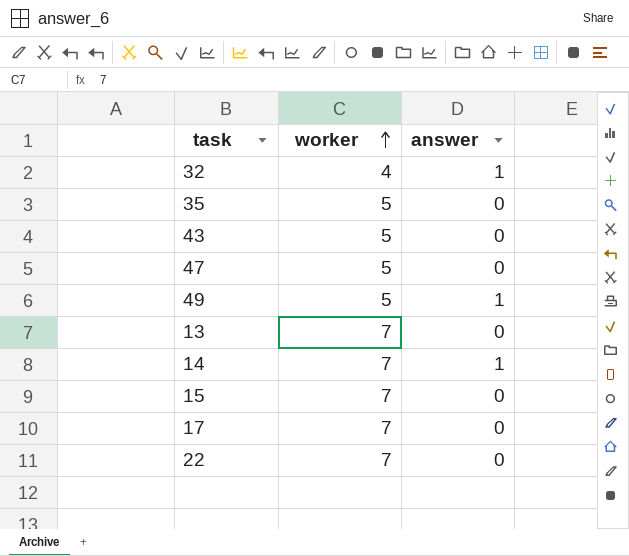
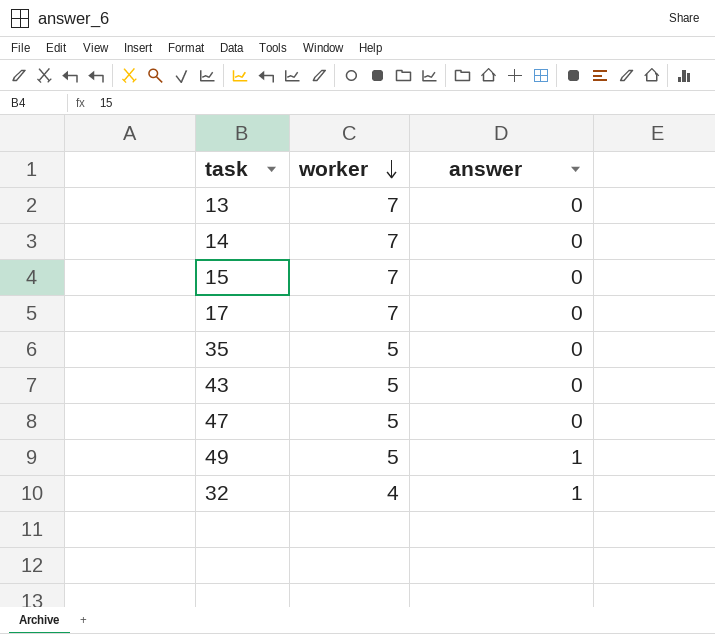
row order: worker ascending -> worker descending
row 22: 7 | 0 -> none
14 | answer: 1 -> 0

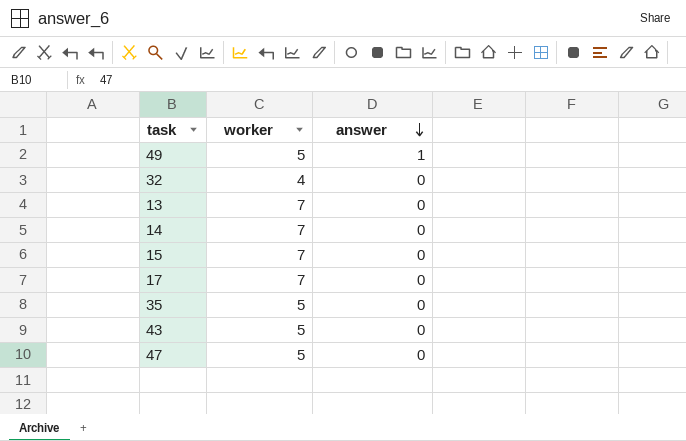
row order: worker descending -> answer descending
32 | answer: 1 -> 0

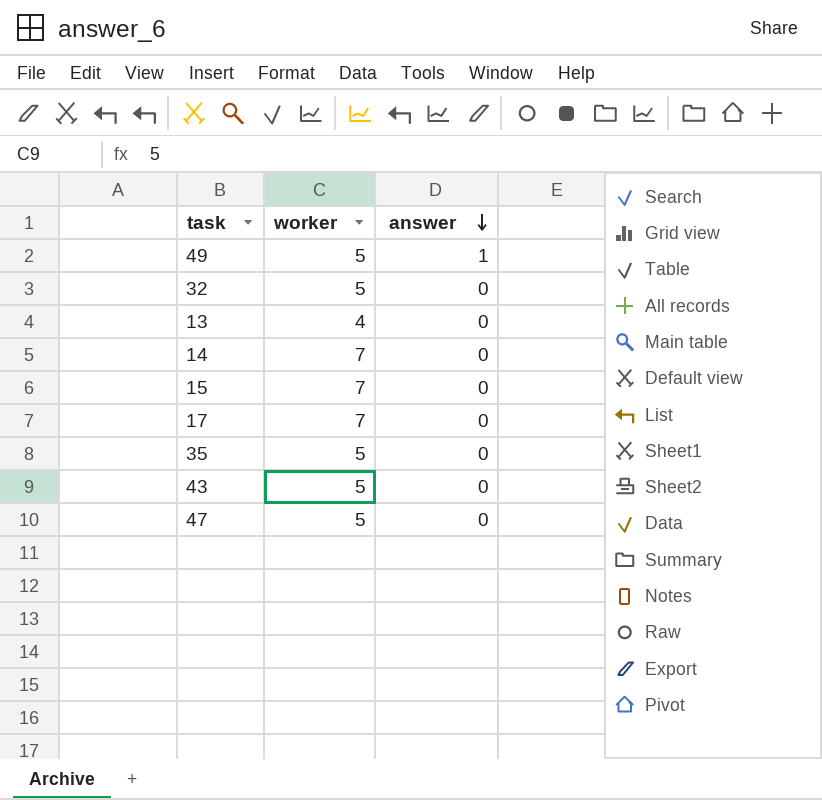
32 | worker: 4 -> 5
13 | worker: 7 -> 4

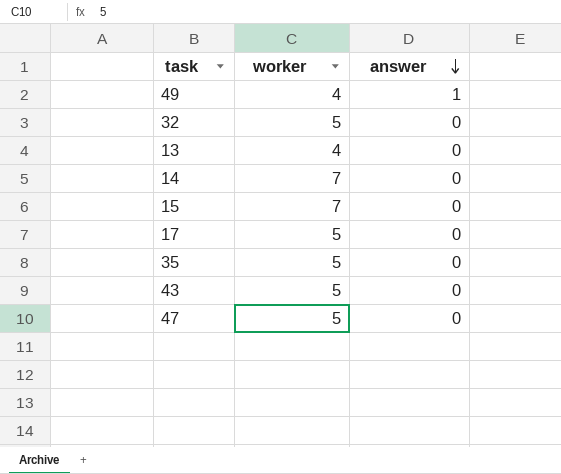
49 | worker: 5 -> 4
17 | worker: 7 -> 5

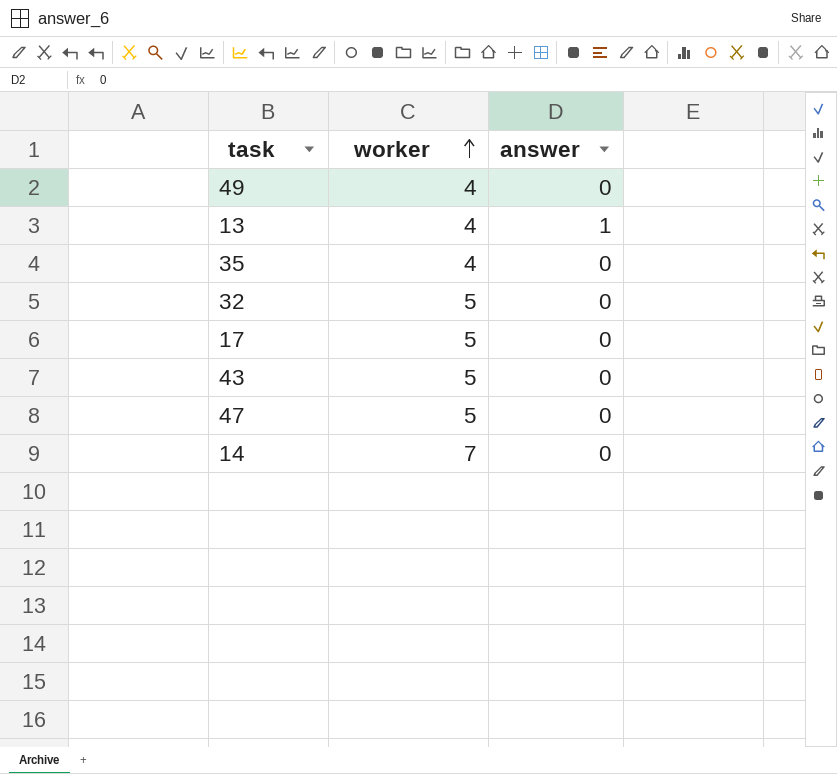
row order: answer descending -> worker ascending
row 15: 7 | 0 -> none
49 | answer: 1 -> 0
13 | answer: 0 -> 1
35 | worker: 5 -> 4

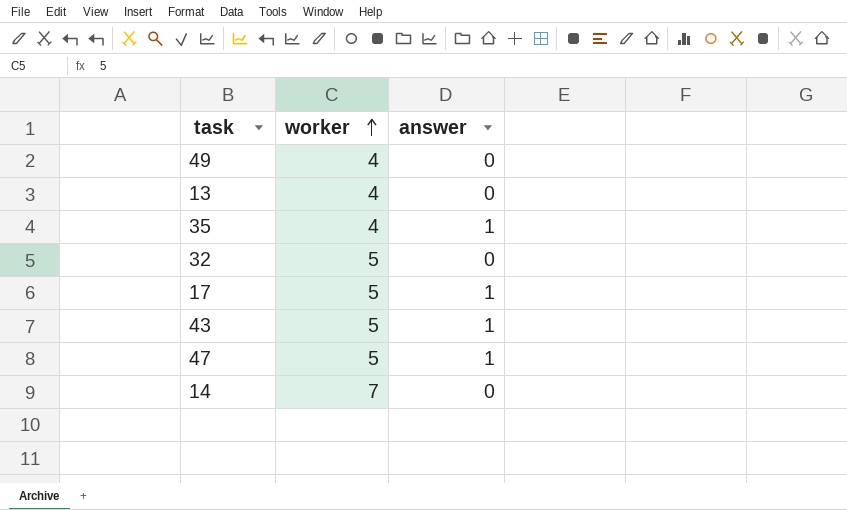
13 | answer: 1 -> 0
35 | answer: 0 -> 1
17 | answer: 0 -> 1
43 | answer: 0 -> 1
47 | answer: 0 -> 1

